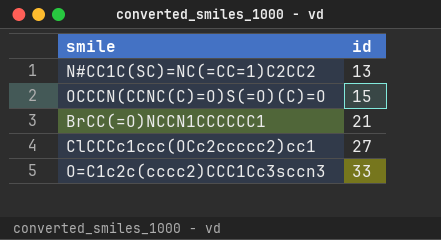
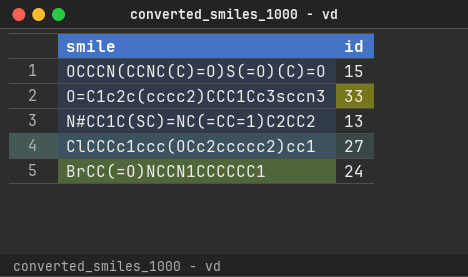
row order: id ascending -> smile descending
BrCC(=O)NCCN1CCCCCC1 | id: 21 -> 24

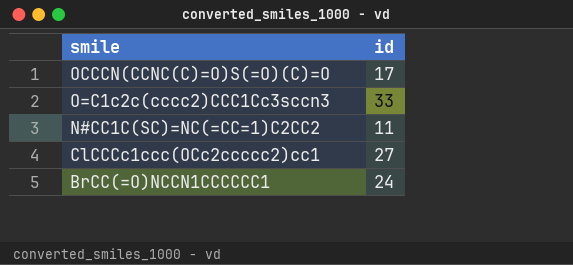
OCCCN(CCNC(C)=O)S(=O)(C)=O | id: 15 -> 17
N#CC1C(SC)=NC(=CC=1)C2CC2 | id: 13 -> 11

